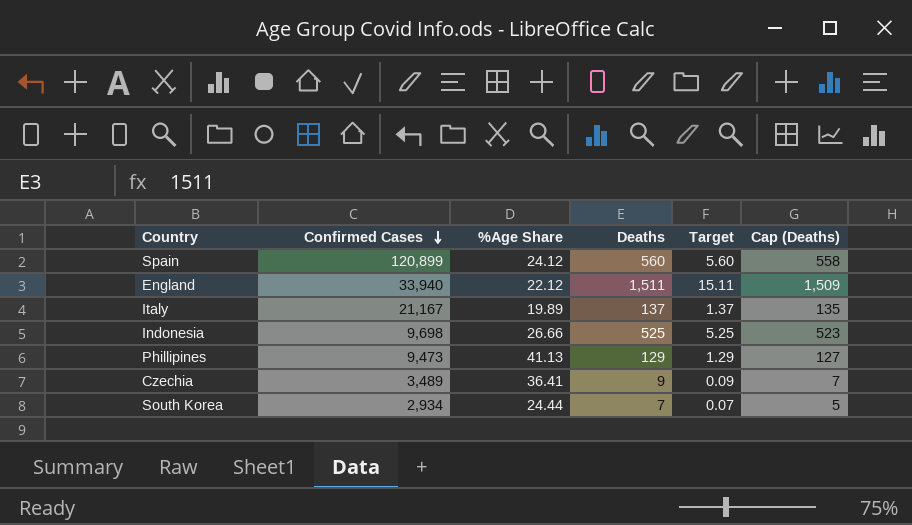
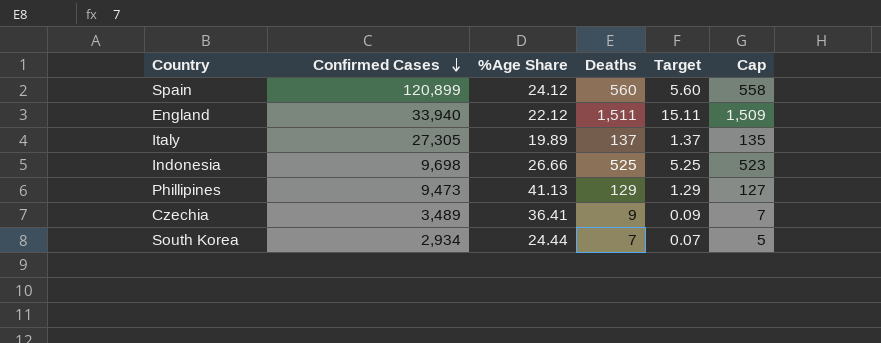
column name: Cap (Deaths) -> Cap
Italy | Confirmed Cases: 21,167 -> 27,305

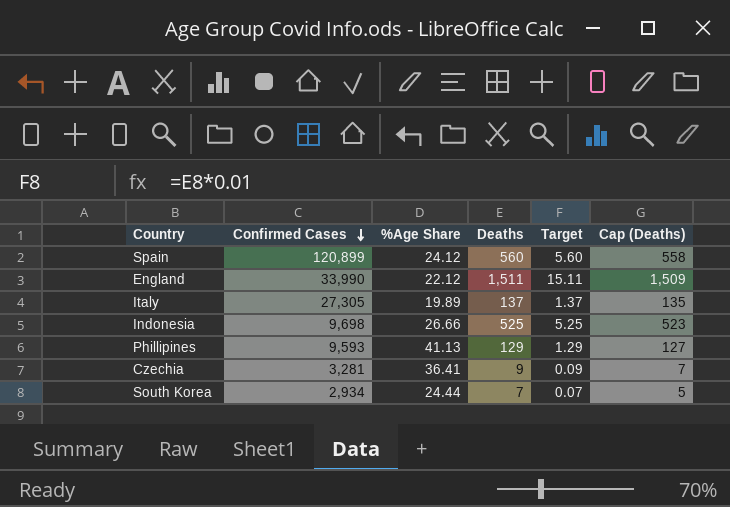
column name: Cap -> Cap (Deaths)
England | Confirmed Cases: 33,940 -> 33,990
Phillipines | Confirmed Cases: 9,473 -> 9,593
Czechia | Confirmed Cases: 3,489 -> 3,281

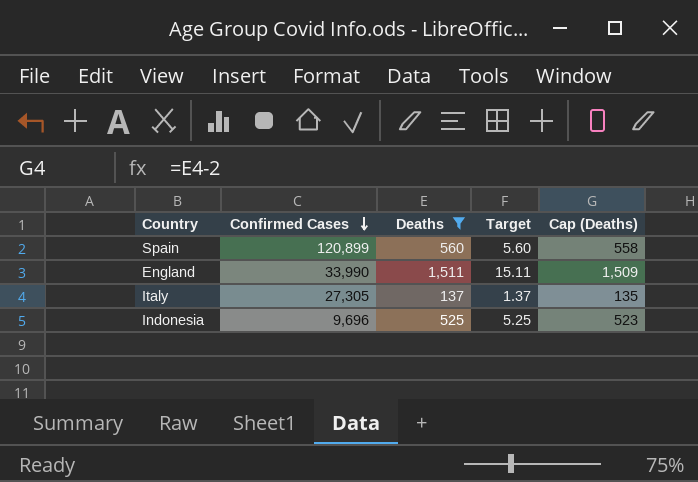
filter: none -> Deaths >= 137
column %Age Share | position: 3 -> none
Indonesia | Confirmed Cases: 9,698 -> 9,696

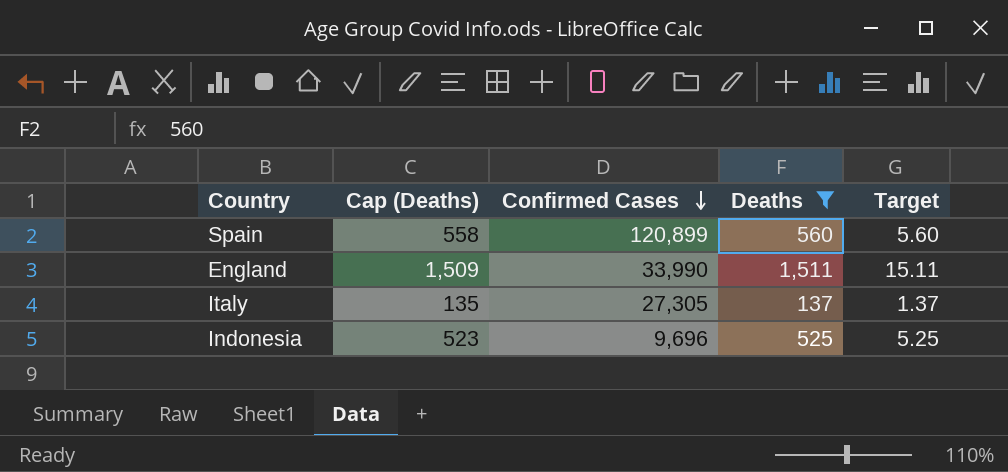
column Cap (Deaths) | position: 5 -> 2

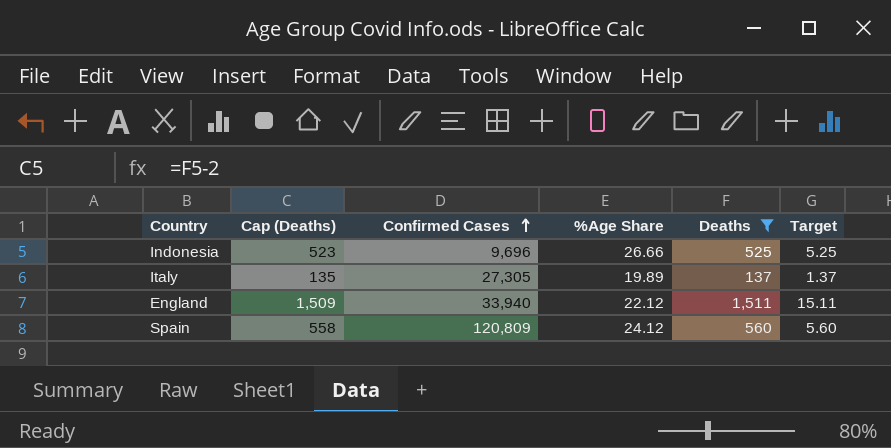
row order: Confirmed Cases descending -> Confirmed Cases ascending
column %Age Share | position: none -> 4
England | Confirmed Cases: 33,990 -> 33,940
Spain | Confirmed Cases: 120,899 -> 120,809

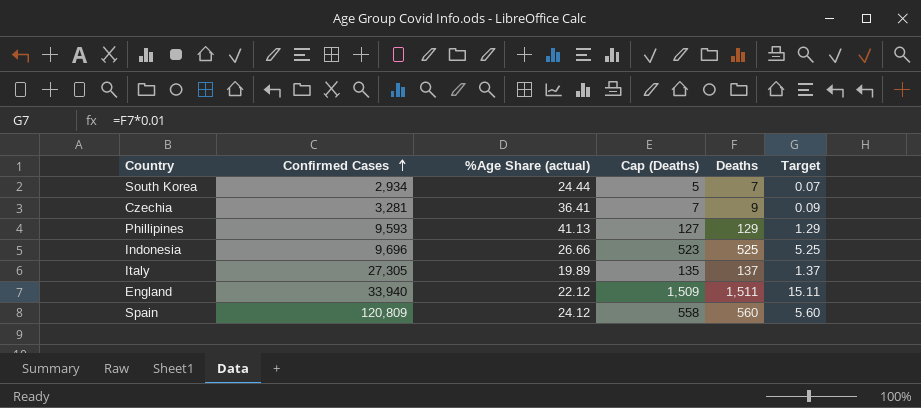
filter: Deaths >= 137 -> none
column name: %Age Share -> %Age Share (actual)
column Cap (Deaths) | position: 2 -> 4

